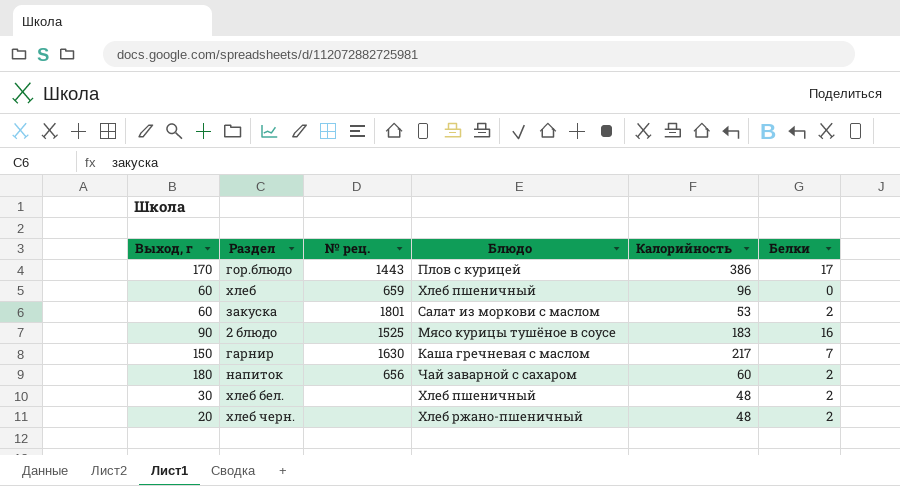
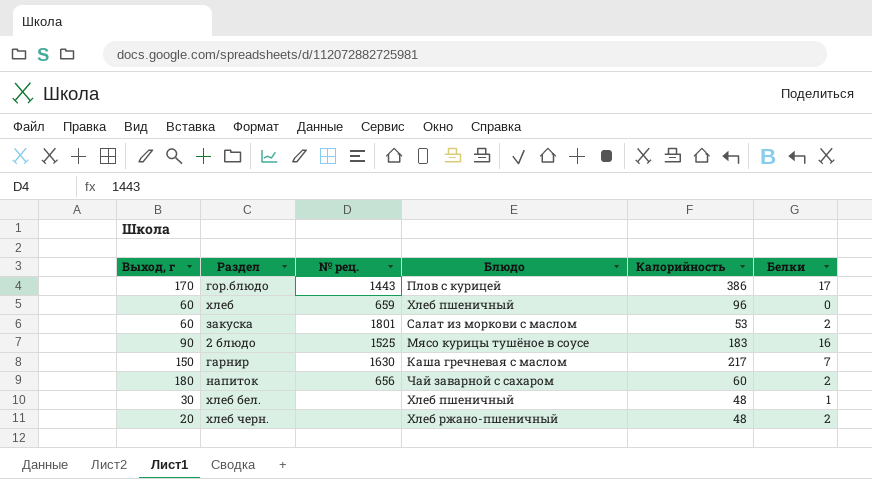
хлеб бел. | Белки: 2 -> 1

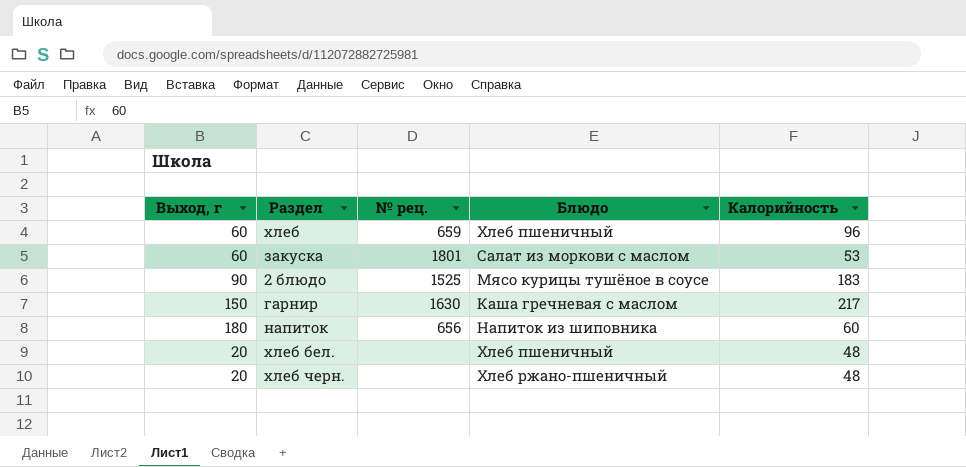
column Белки | position: 6 -> none
row гор.блюдо: 170 | 1443 | Плов с курицей | 386 | 17 -> none
напиток | Блюдо: Чай заварной с сахаром -> Напиток из шиповника
хлеб бел. | Выход, г: 30 -> 20

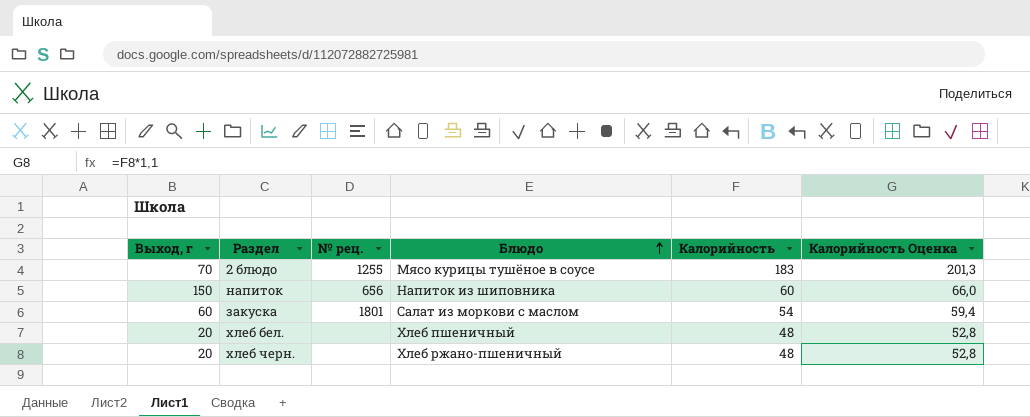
row order: none -> Блюдо ascending
column Калорийность Оценка | formula: none -> [Калорийность] * 1,1
row хлеб: 60 | 659 | Хлеб пшеничный | 96 -> none
row гарнир: 150 | 1630 | Каша гречневая с маслом | 217 -> none
2 блюдо | Выход, г: 90 -> 70
2 блюдо | № рец.: 1525 -> 1255
напиток | Выход, г: 180 -> 150
закуска | Калорийность: 53 -> 54

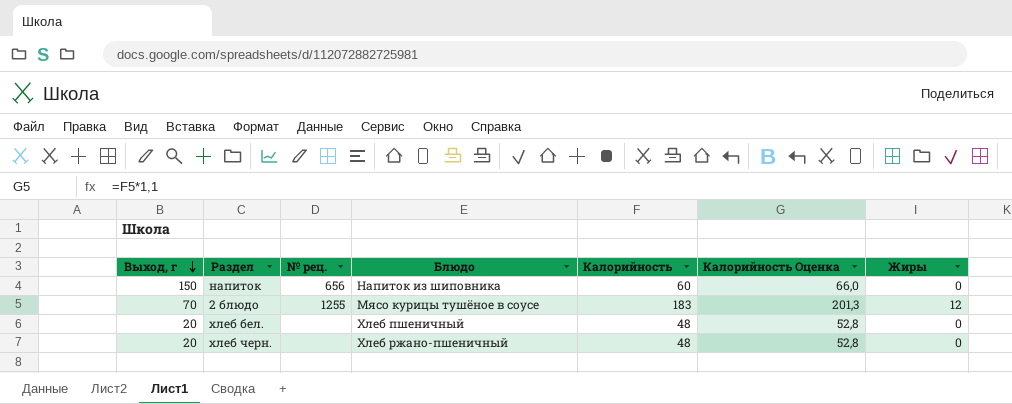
row order: Блюдо ascending -> Выход, г descending
column Жиры | position: none -> 7
row закуска: 60 | 1801 | Салат из моркови с маслом | 54 | 59,4 -> none

